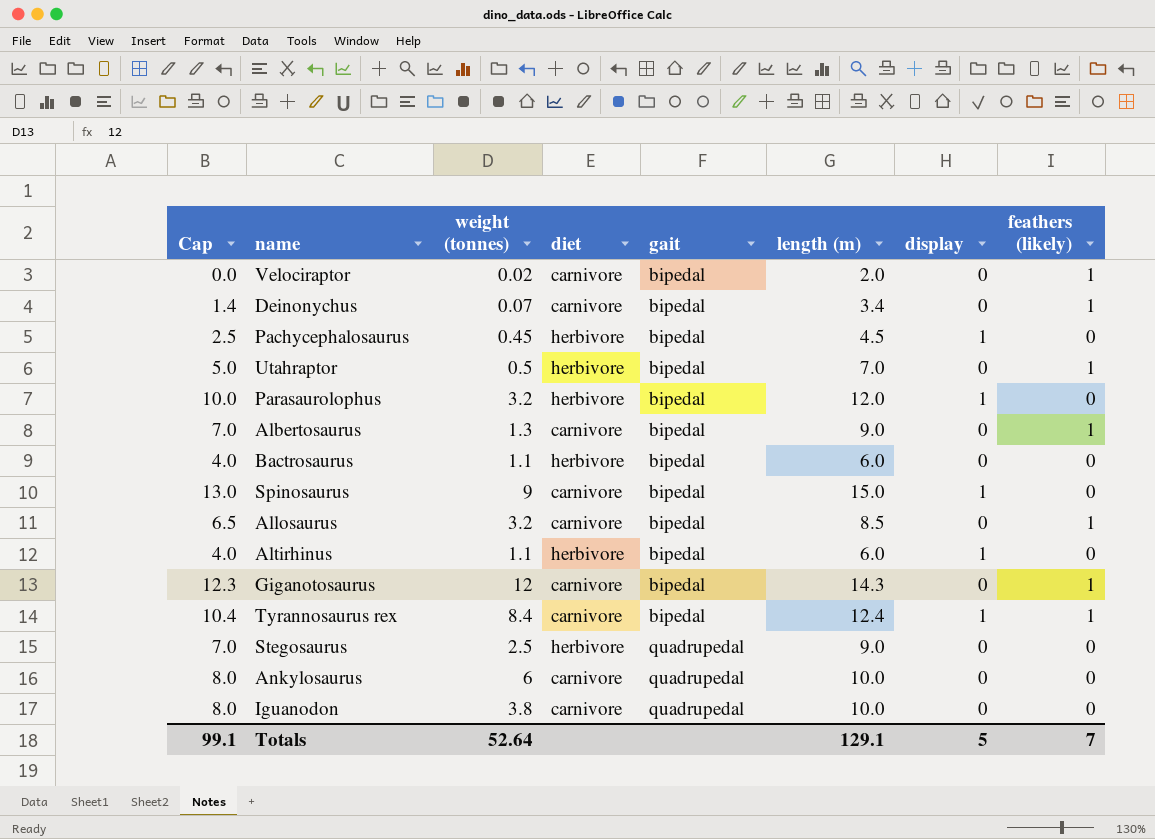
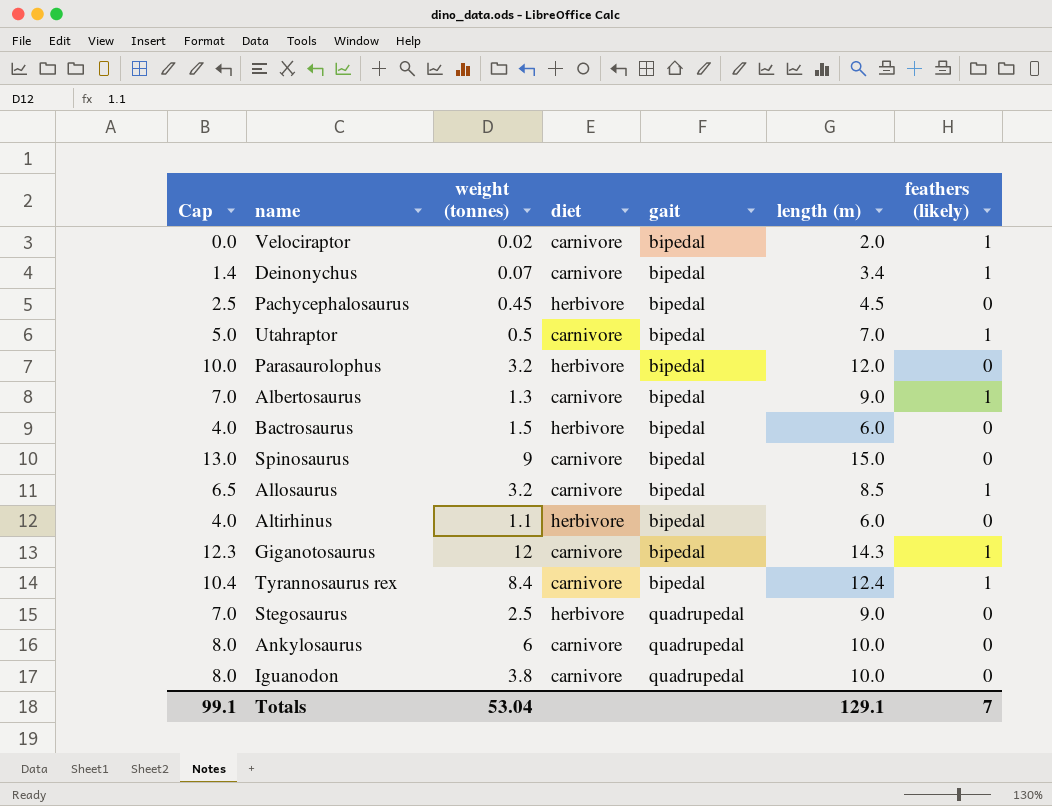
column display | position: 7 -> none
Utahraptor | diet: herbivore -> carnivore
Bactrosaurus | weight (tonnes): 1.1 -> 1.5
Totals | weight (tonnes): 52.64 -> 53.04

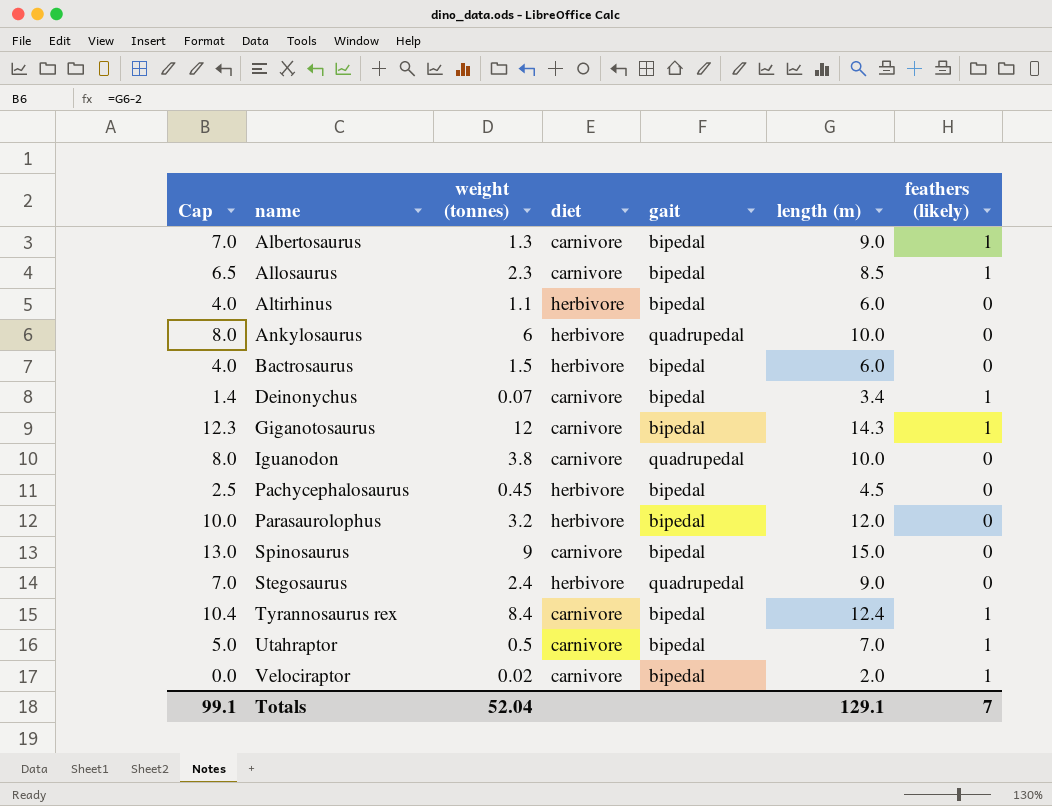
row order: gait ascending -> name ascending
Allosaurus | weight (tonnes): 3.2 -> 2.3
Ankylosaurus | diet: carnivore -> herbivore
Stegosaurus | weight (tonnes): 2.5 -> 2.4
Totals | weight (tonnes): 53.04 -> 52.04

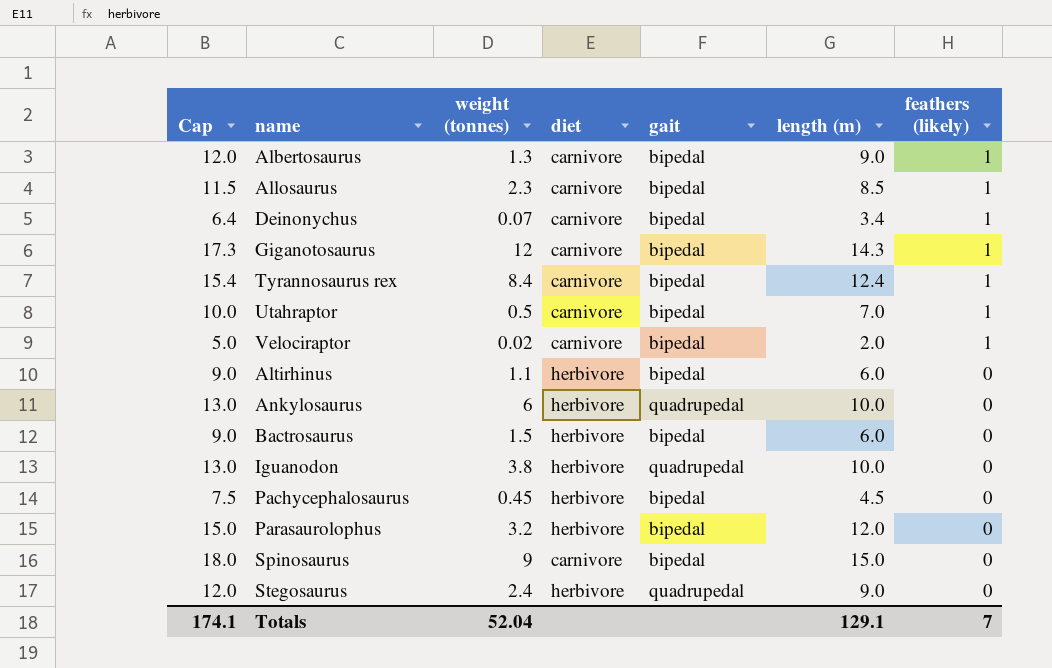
row order: name ascending -> feathers (likely) descending
column Cap | formula: [length (m)] - 2 -> [length (m)] + 3
Iguanodon | diet: carnivore -> herbivore
Totals | Cap: 99.1 -> 174.1

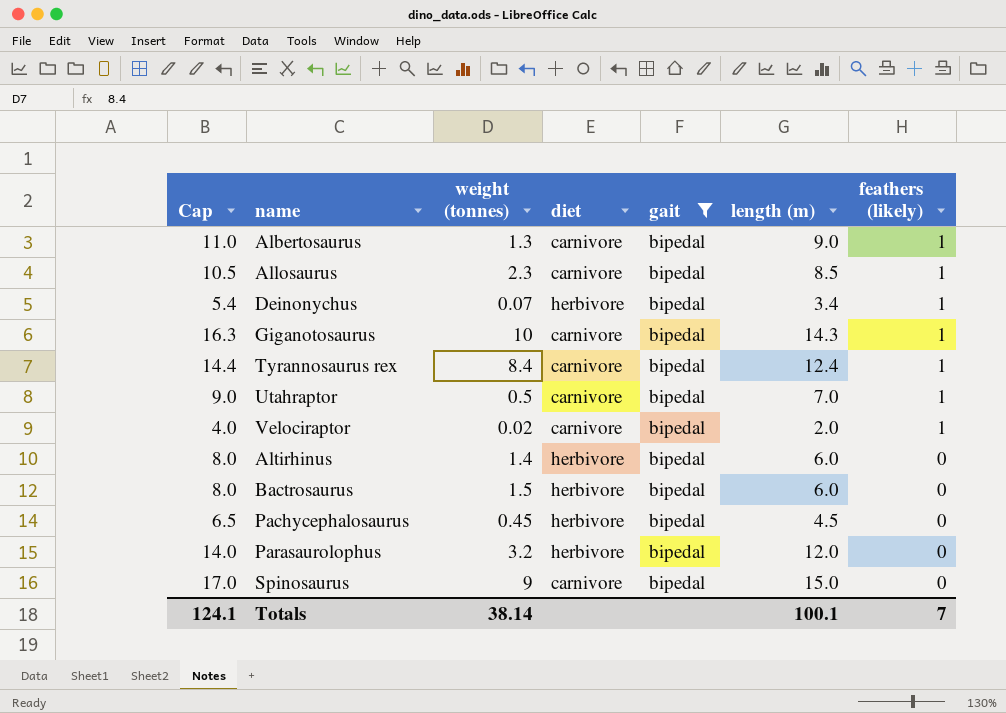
filter: none -> gait = bipedal
column Cap | formula: [length (m)] + 3 -> [length (m)] + 2
Deinonychus | diet: carnivore -> herbivore
Giganotosaurus | weight (tonnes): 12 -> 10
Altirhinus | weight (tonnes): 1.1 -> 1.4
Totals | Cap: 174.1 -> 124.1
Totals | weight (tonnes): 52.04 -> 38.14
Totals | length (m): 129.1 -> 100.1

